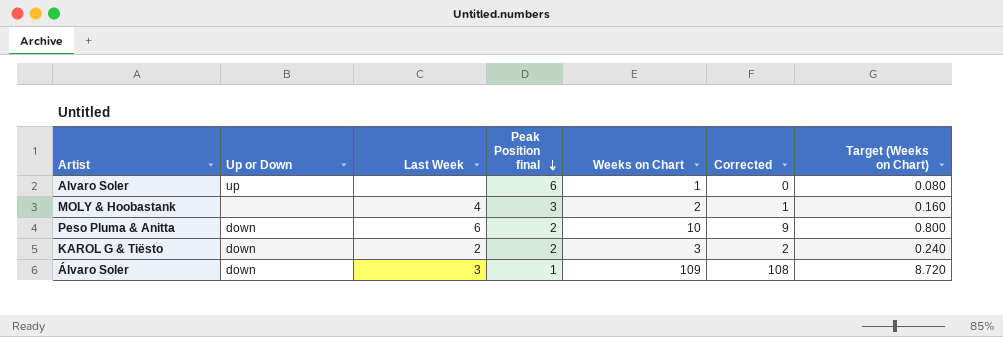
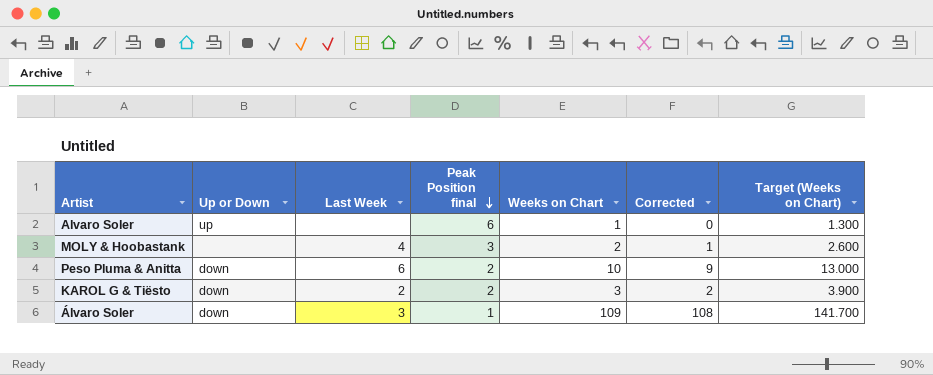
column Target (Weeks on Chart) | formula: [Weeks on Chart] * 0.08 -> [Weeks on Chart] * 1.3

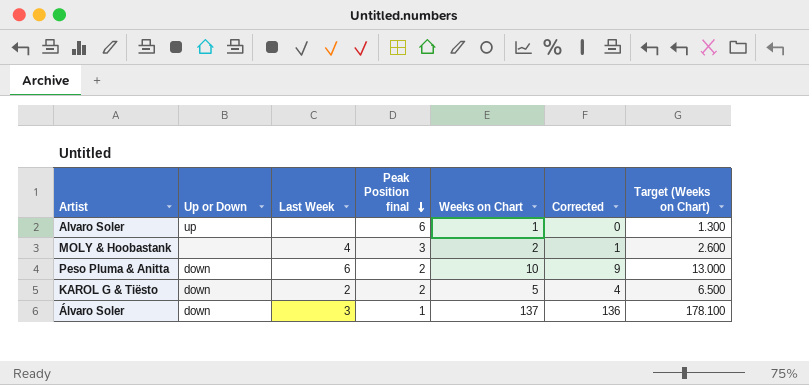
KAROL G & Tiësto | Weeks on Chart: 3 -> 5
KAROL G & Tiësto | Corrected: 2 -> 4
KAROL G & Tiësto | Target (Weeks on Chart): 3.900 -> 6.500
Álvaro Soler | Weeks on Chart: 109 -> 137
Álvaro Soler | Corrected: 108 -> 136
Álvaro Soler | Target (Weeks on Chart): 141.700 -> 178.100

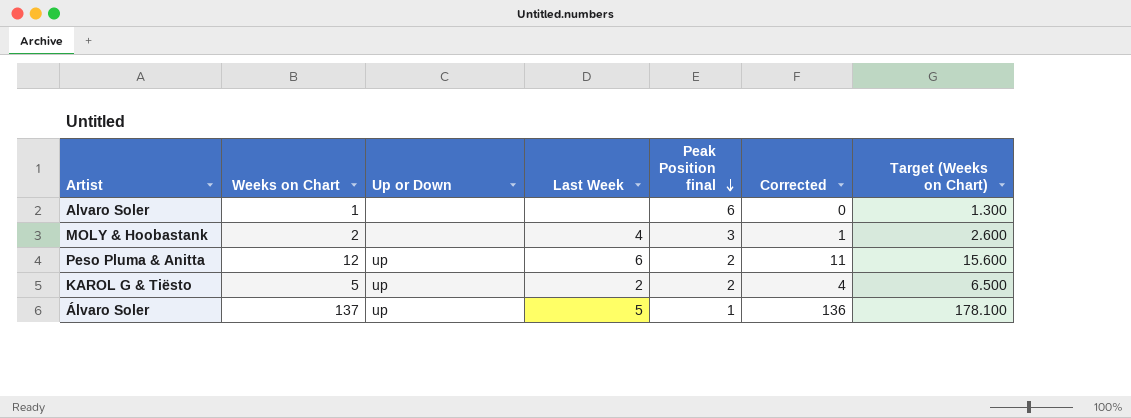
column Weeks on Chart | position: 5 -> 2
Alvaro Soler | Up or Down: up -> none
Peso Pluma & Anitta | Weeks on Chart: 10 -> 12
Peso Pluma & Anitta | Up or Down: down -> up
Peso Pluma & Anitta | Corrected: 9 -> 11
Peso Pluma & Anitta | Target (Weeks on Chart): 13.000 -> 15.600
KAROL G & Tiësto | Up or Down: down -> up
Álvaro Soler | Up or Down: down -> up
Álvaro Soler | Last Week: 3 -> 5

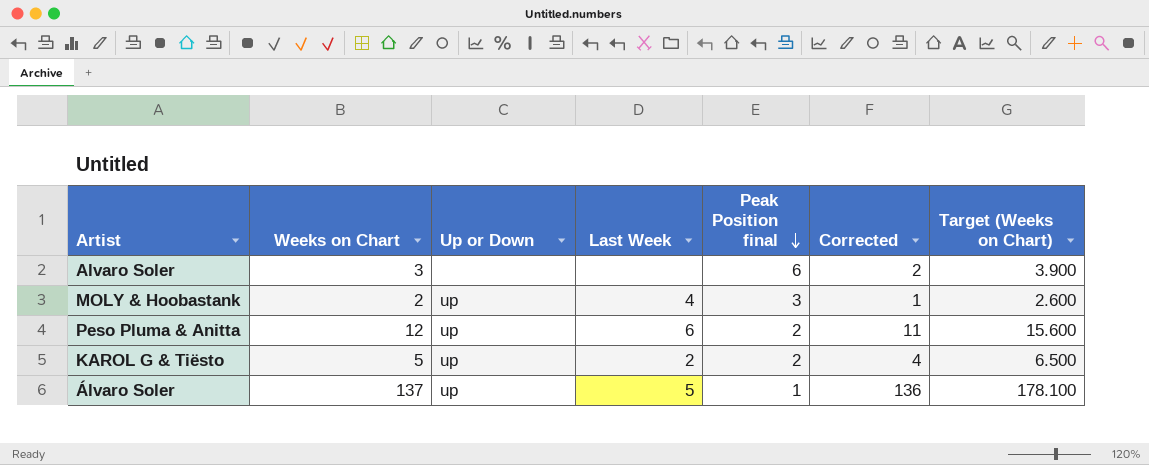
Alvaro Soler | Weeks on Chart: 1 -> 3
Alvaro Soler | Corrected: 0 -> 2
Alvaro Soler | Target (Weeks on Chart): 1.300 -> 3.900
MOLY & Hoobastank | Up or Down: none -> up

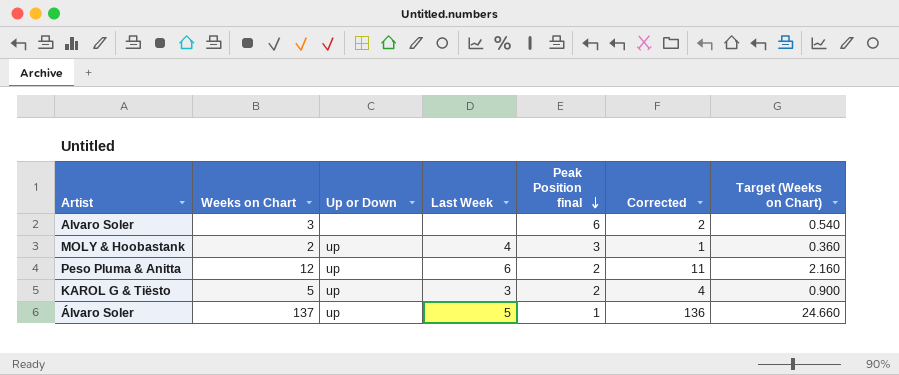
column Target (Weeks on Chart) | formula: [Weeks on Chart] * 1.3 -> [Weeks on Chart] * 0.18
KAROL G & Tiësto | Last Week: 2 -> 3

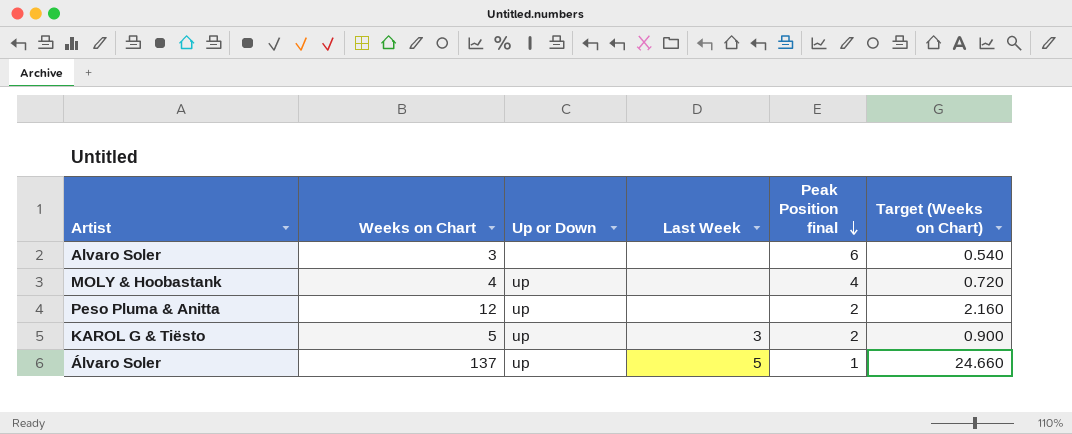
column Corrected | formula: [Weeks on Chart] - 1 -> none
MOLY & Hoobastank | Weeks on Chart: 2 -> 4
MOLY & Hoobastank | Last Week: 4 -> none
MOLY & Hoobastank | Peak Position final: 3 -> 4
MOLY & Hoobastank | Target (Weeks on Chart): 0.360 -> 0.720
Peso Pluma & Anitta | Last Week: 6 -> none

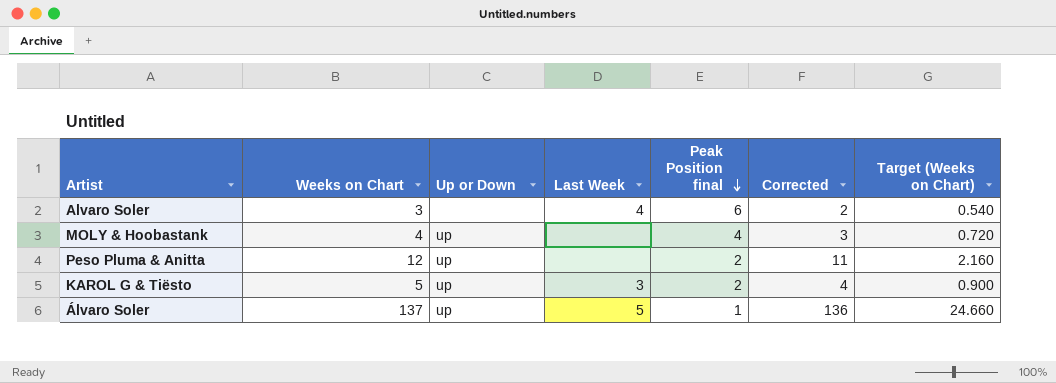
column Corrected | formula: none -> [Weeks on Chart] - 1
Alvaro Soler | Last Week: none -> 4

